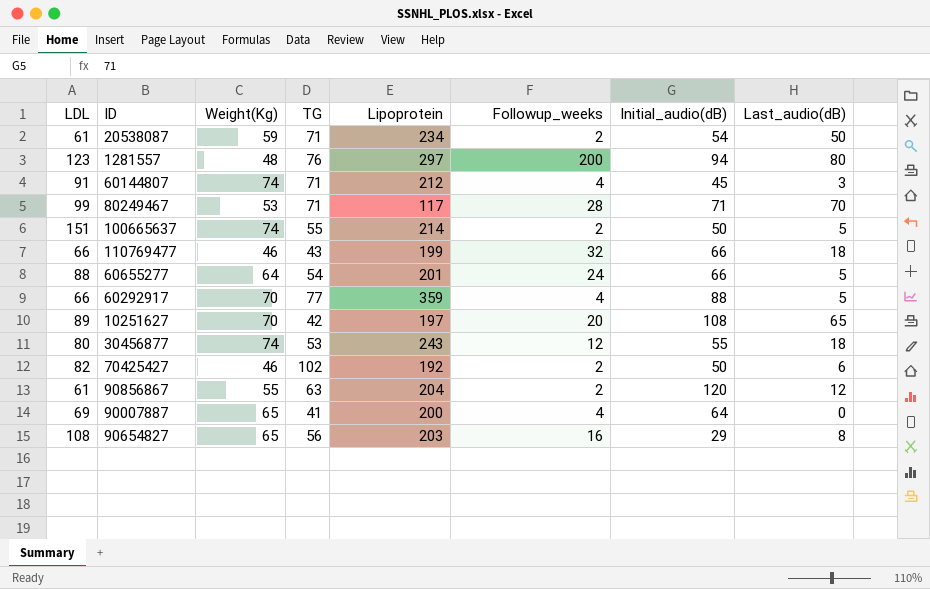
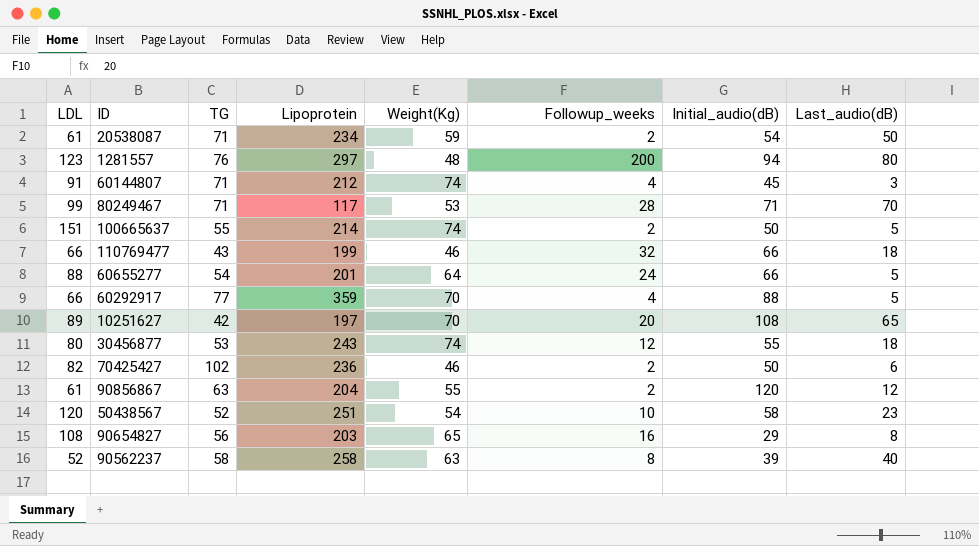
column Weight(Kg) | position: 3 -> 5
row 90007887: 69 | 65 | 41 | 200 | 4 | 64 | 0 -> none
70425427 | Lipoprotein: 192 -> 236
row 50438567: none -> 120 | 52 | 251 | 54 | 10 | 58 | 23
row 90562237: none -> 52 | 58 | 258 | 63 | 8 | 39 | 40

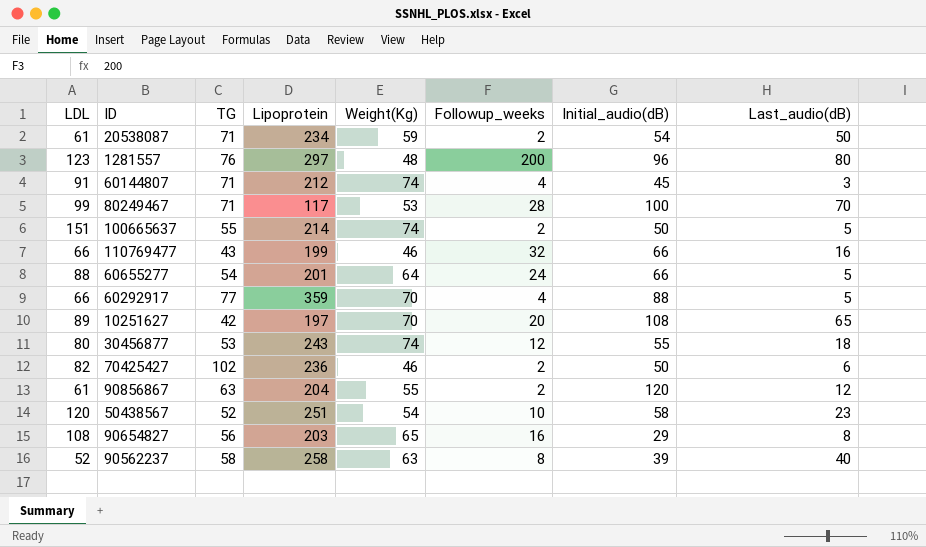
1281557 | Initial_audio(dB): 94 -> 96
80249467 | Initial_audio(dB): 71 -> 100
110769477 | Last_audio(dB): 18 -> 16

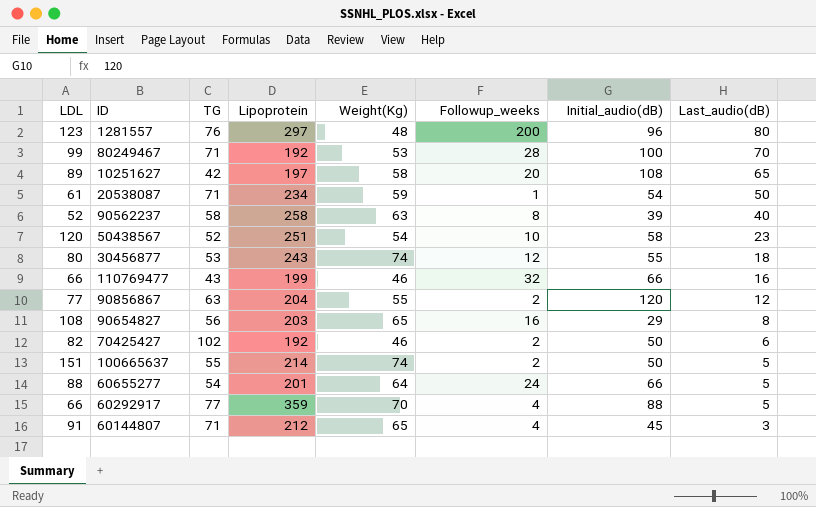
row order: none -> Last_audio(dB) descending
80249467 | Lipoprotein: 117 -> 192
10251627 | Weight(Kg): 70 -> 58
20538087 | Followup_weeks: 2 -> 1
90856867 | LDL: 61 -> 77
70425427 | Lipoprotein: 236 -> 192
60144807 | Weight(Kg): 74 -> 65

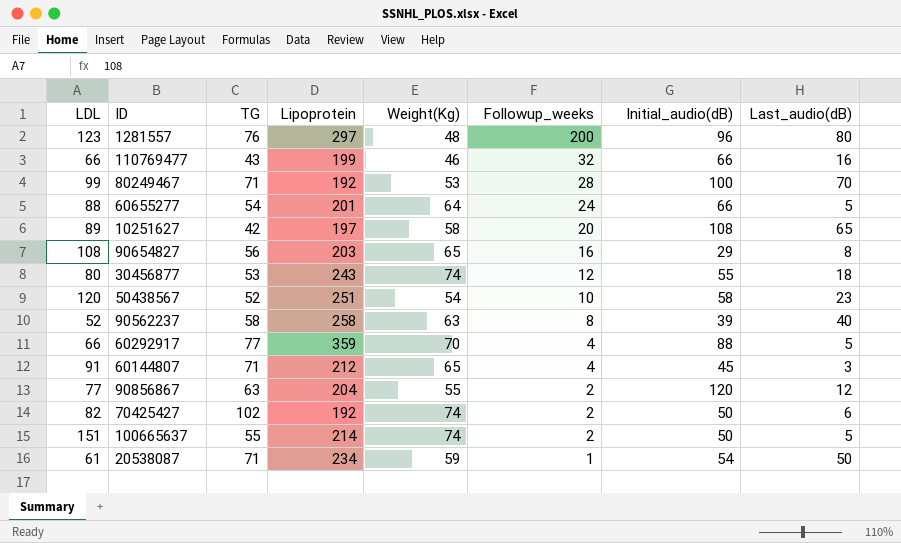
row order: Last_audio(dB) descending -> Followup_weeks descending
70425427 | Weight(Kg): 46 -> 74

